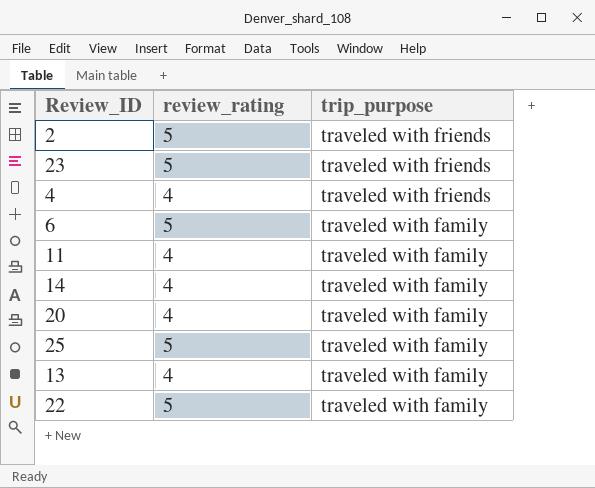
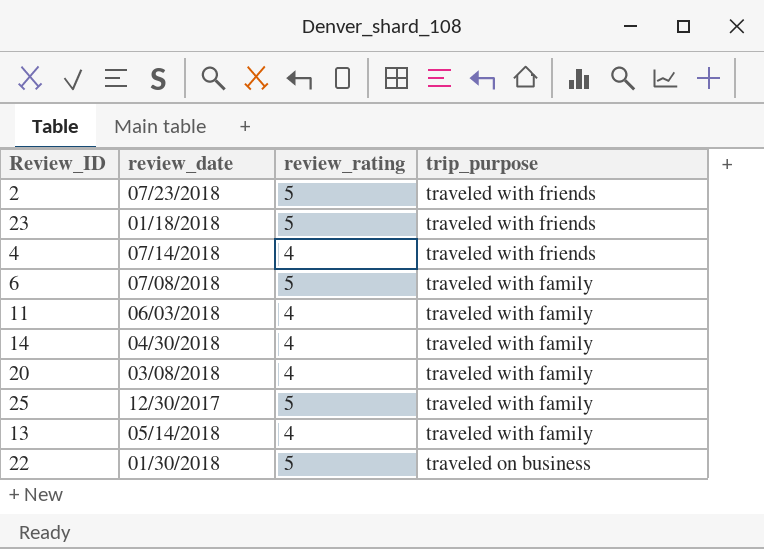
column review_date | position: none -> 2
22 | trip_purpose: traveled with family -> traveled on business

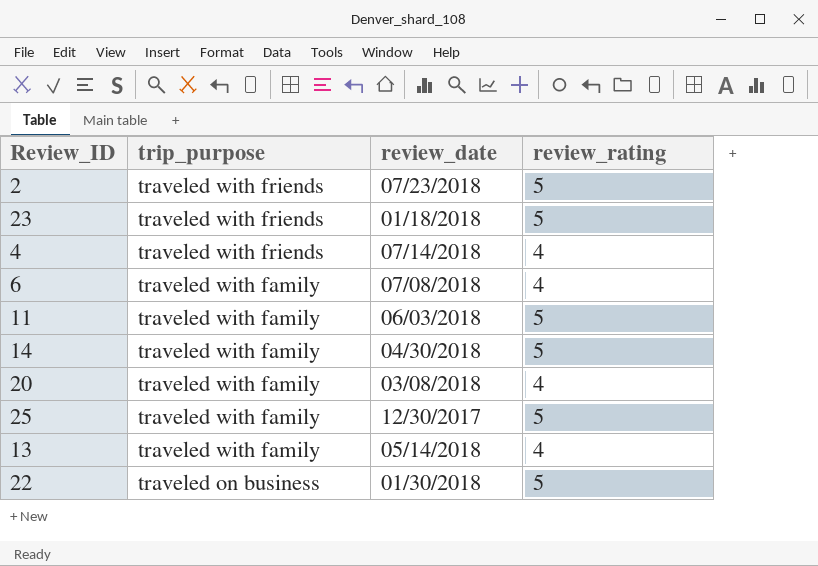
column trip_purpose | position: 4 -> 2
6 | review_rating: 5 -> 4
11 | review_rating: 4 -> 5
14 | review_rating: 4 -> 5

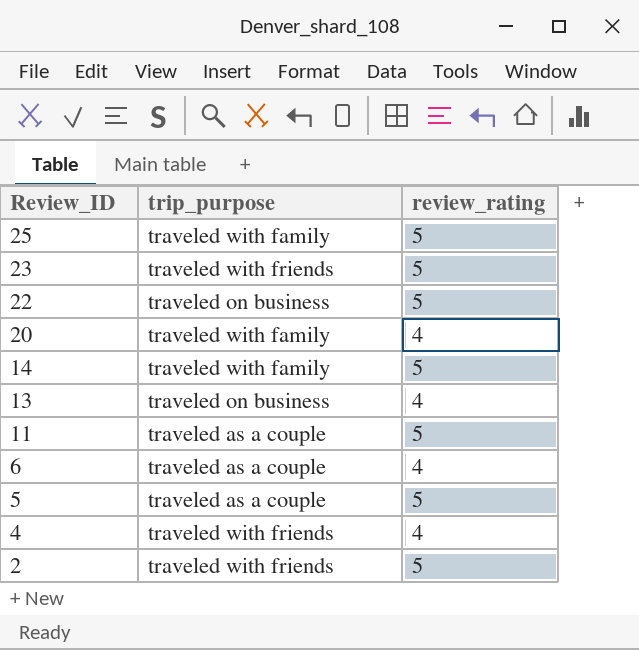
row order: trip_purpose descending -> Review_ID descending
column review_date | position: 3 -> none
13 | trip_purpose: traveled with family -> traveled on business
11 | trip_purpose: traveled with family -> traveled as a couple
6 | trip_purpose: traveled with family -> traveled as a couple
row 5: none -> traveled as a couple | 5

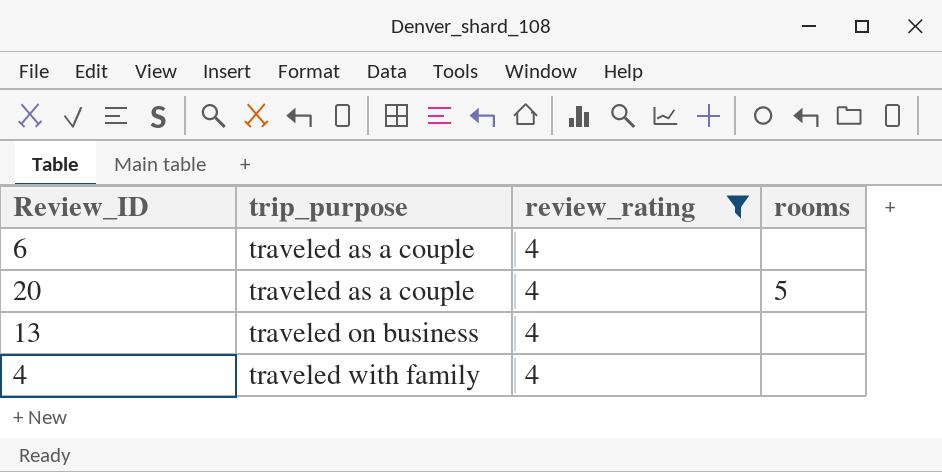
filter: none -> review_rating = 4
row order: Review_ID descending -> trip_purpose ascending
column rooms | position: none -> 4
20 | trip_purpose: traveled with family -> traveled as a couple
4 | trip_purpose: traveled with friends -> traveled with family

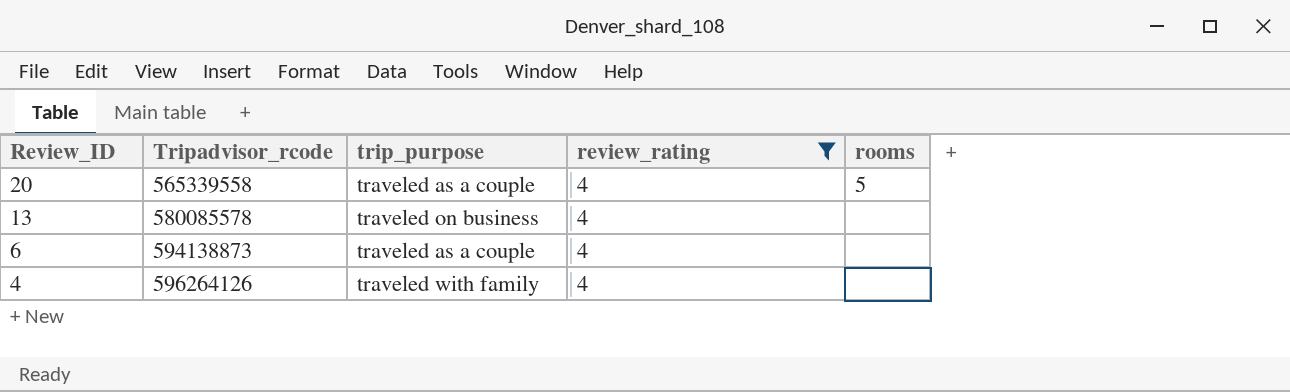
row order: trip_purpose ascending -> Review_ID descending
column Tripadvisor_rcode | position: none -> 2

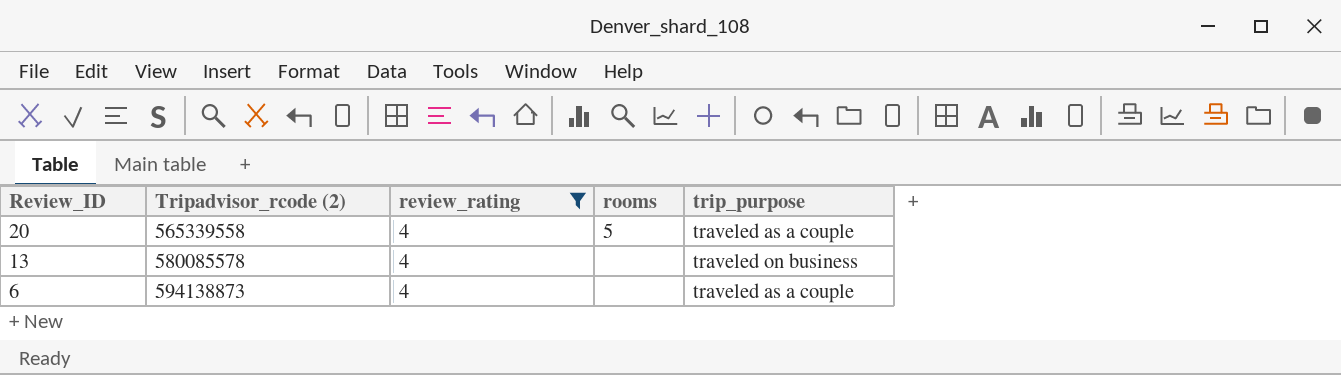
column name: Tripadvisor_rcode -> Tripadvisor_rcode (2)
column trip_purpose | position: 3 -> 5
row 4: 596264126 | traveled with family | 4 | none -> none

